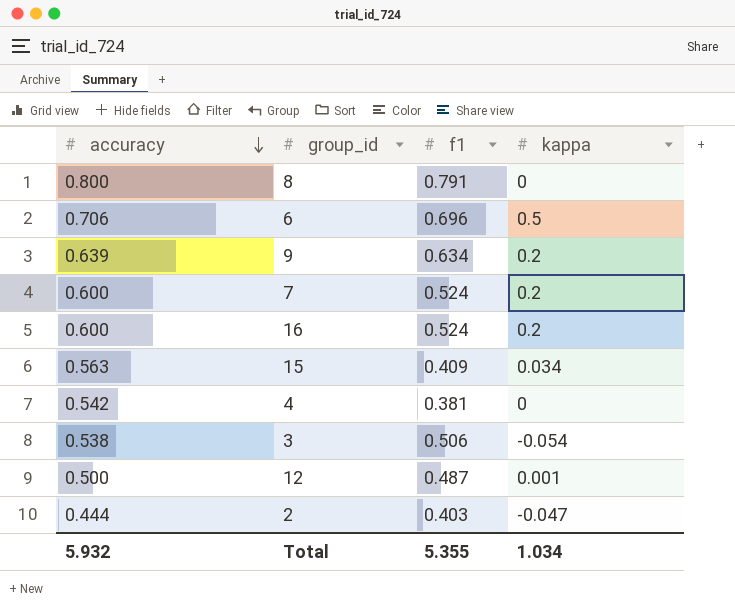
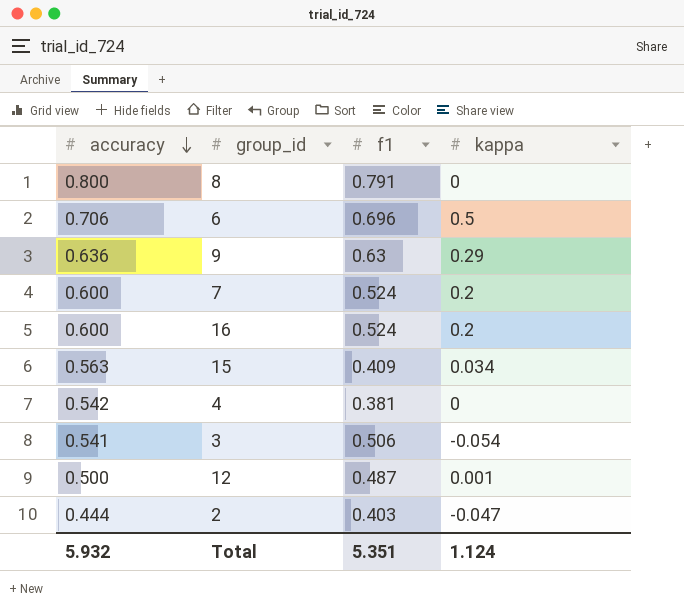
9 | accuracy: 0.639 -> 0.636
9 | f1: 0.634 -> 0.63
9 | kappa: 0.2 -> 0.29
3 | accuracy: 0.538 -> 0.541
Total | f1: 5.355 -> 5.351
Total | kappa: 1.034 -> 1.124

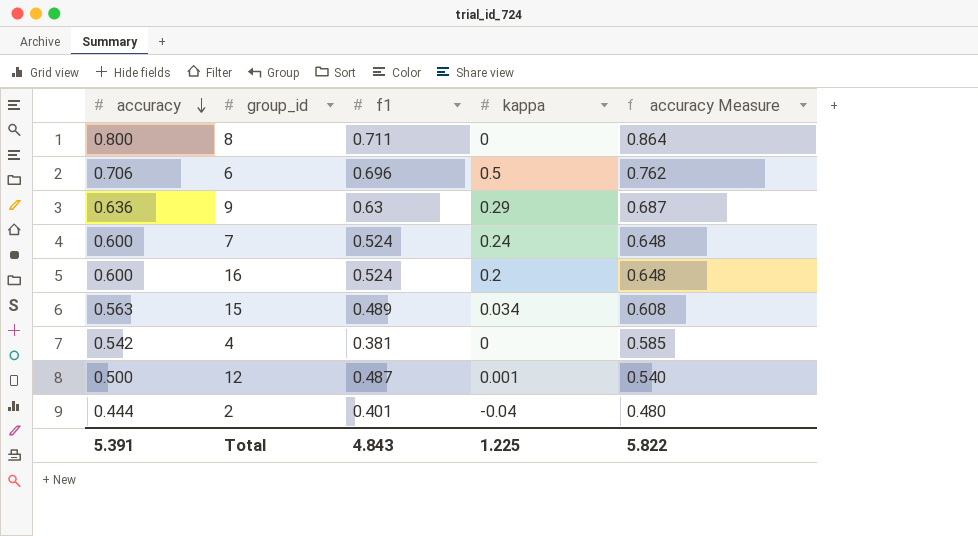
column accuracy Measure | formula: none -> [accuracy] * 1.08
row 3: 0.541 | 0.506 | -0.054 -> none
8 | f1: 0.791 -> 0.711
7 | kappa: 0.2 -> 0.24
15 | f1: 0.409 -> 0.489
2 | f1: 0.403 -> 0.401
2 | kappa: -0.047 -> -0.04
Total | accuracy: 5.932 -> 5.391
Total | f1: 5.351 -> 4.843
Total | kappa: 1.124 -> 1.225

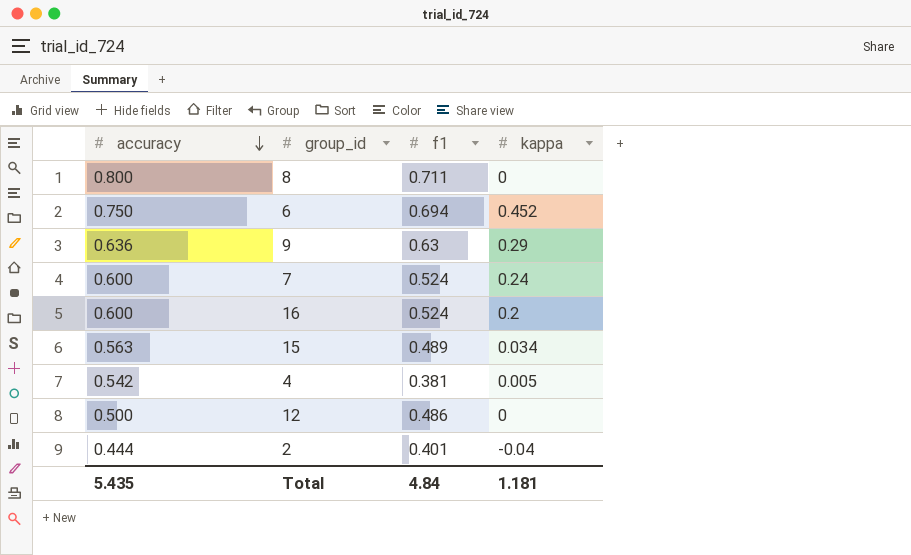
column accuracy Measure | formula: [accuracy] * 1.08 -> none
6 | accuracy: 0.706 -> 0.750
6 | f1: 0.696 -> 0.694
6 | kappa: 0.5 -> 0.452
4 | kappa: 0 -> 0.005
12 | f1: 0.487 -> 0.486
12 | kappa: 0.001 -> 0
Total | accuracy: 5.391 -> 5.435
Total | f1: 4.843 -> 4.84
Total | kappa: 1.225 -> 1.181

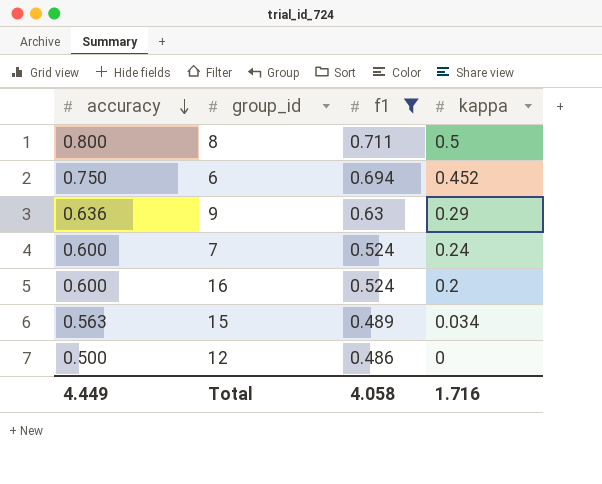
filter: none -> f1 >= 0.486
8 | kappa: 0 -> 0.5
Total | accuracy: 5.435 -> 4.449
Total | f1: 4.84 -> 4.058
Total | kappa: 1.181 -> 1.716

